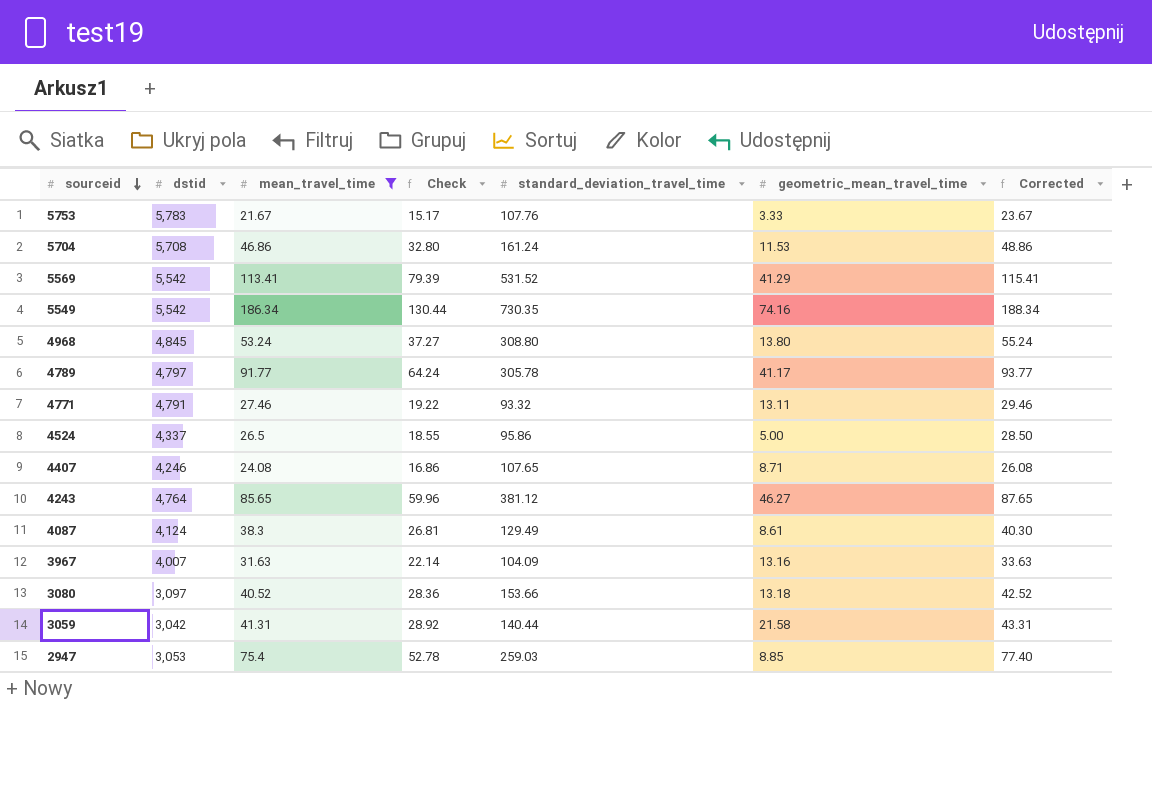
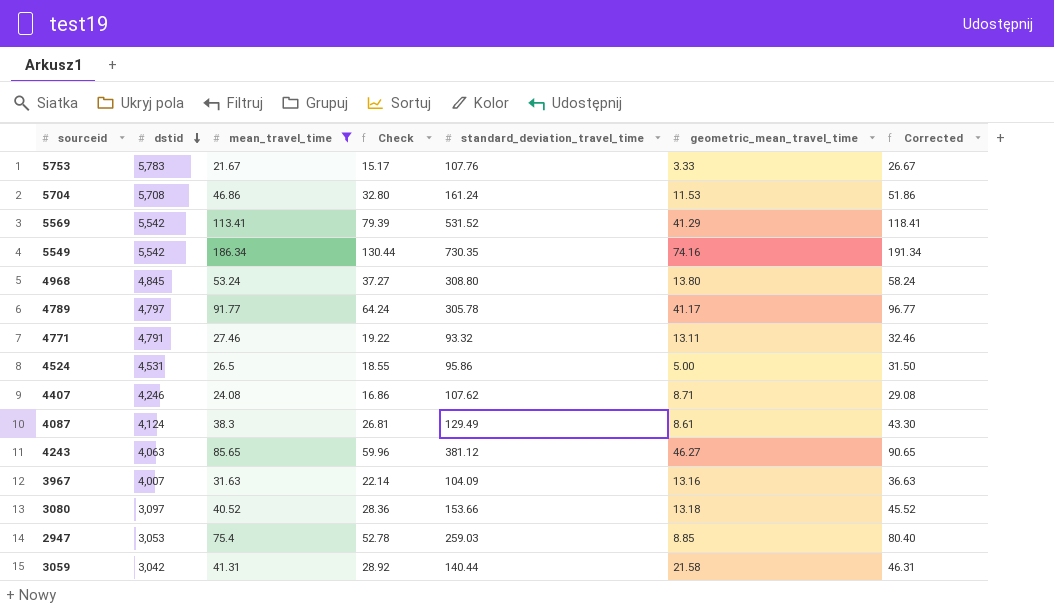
row order: sourceid descending -> dstid descending
column Corrected | formula: [mean_travel_time] + 2 -> [mean_travel_time] + 5
4524 | dstid: 4,337 -> 4,531
4407 | standard_deviation_travel_time: 107.65 -> 107.62
4243 | dstid: 4,764 -> 4,063

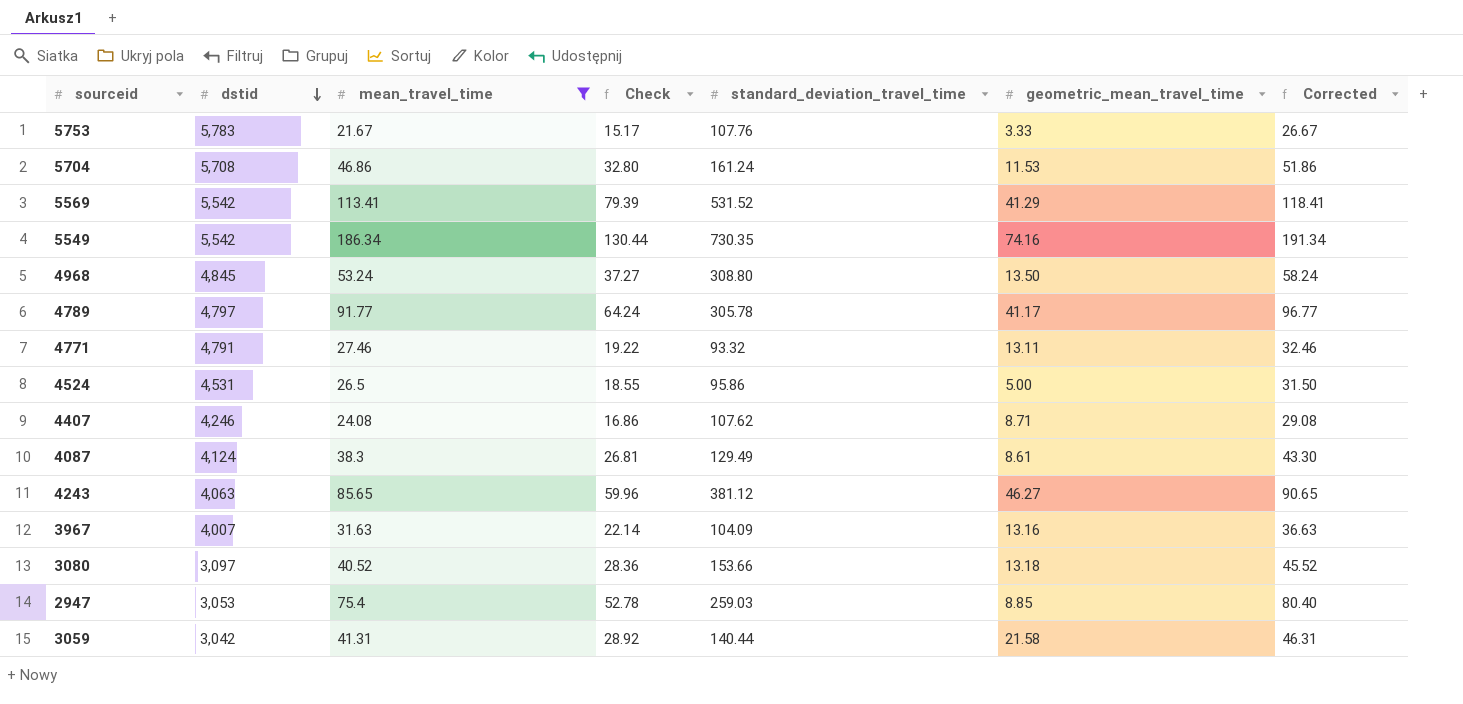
4968 | geometric_mean_travel_time: 13.80 -> 13.50

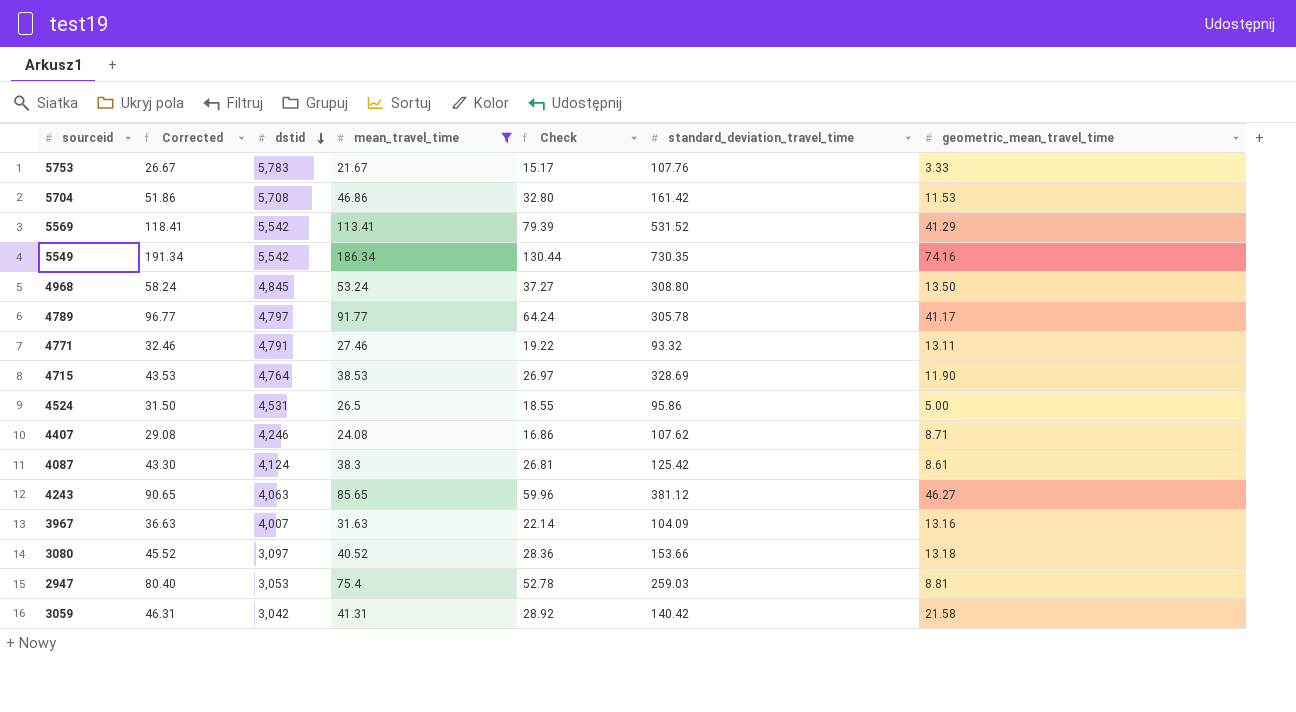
column Corrected | position: 7 -> 2
5704 | standard_deviation_travel_time: 161.24 -> 161.42
row 4715: none -> 43.53 | 4,764 | 38.53 | 26.97 | 328.69 | 11.90
4087 | standard_deviation_travel_time: 129.49 -> 125.42
2947 | geometric_mean_travel_time: 8.85 -> 8.81
3059 | standard_deviation_travel_time: 140.44 -> 140.42

